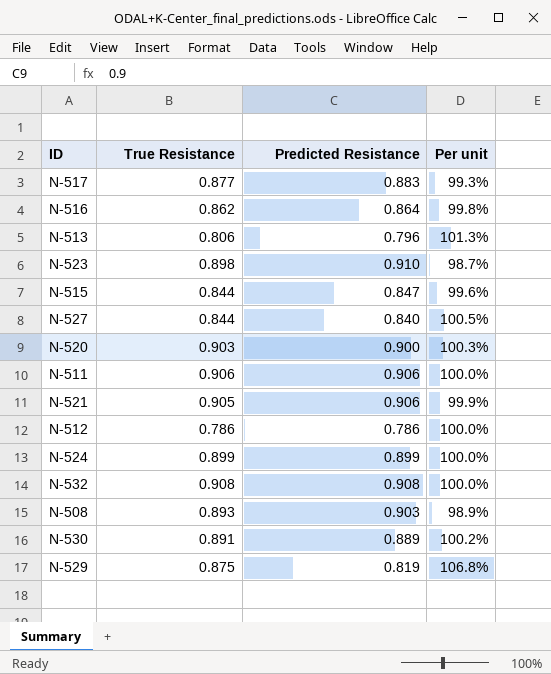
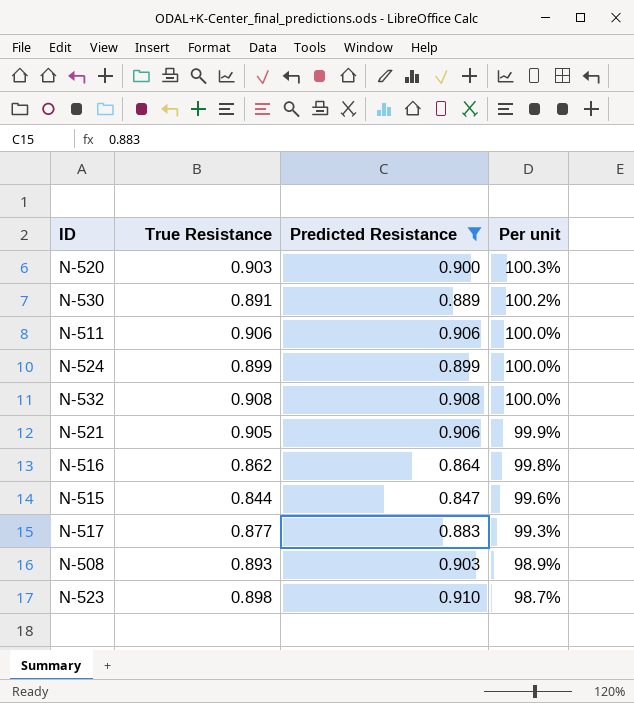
filter: none -> Predicted Resistance >= 0.847
row order: none -> Per unit descending

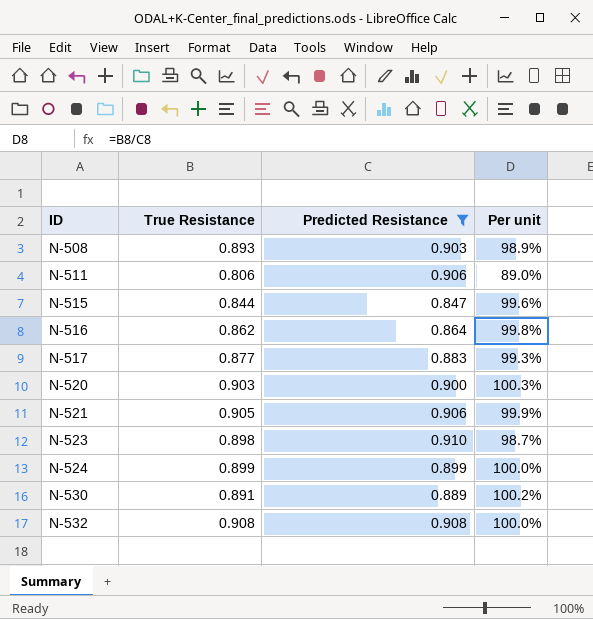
row order: Per unit descending -> ID ascending
N-511 | True Resistance: 0.906 -> 0.806
N-511 | Per unit: 100.0% -> 89.0%

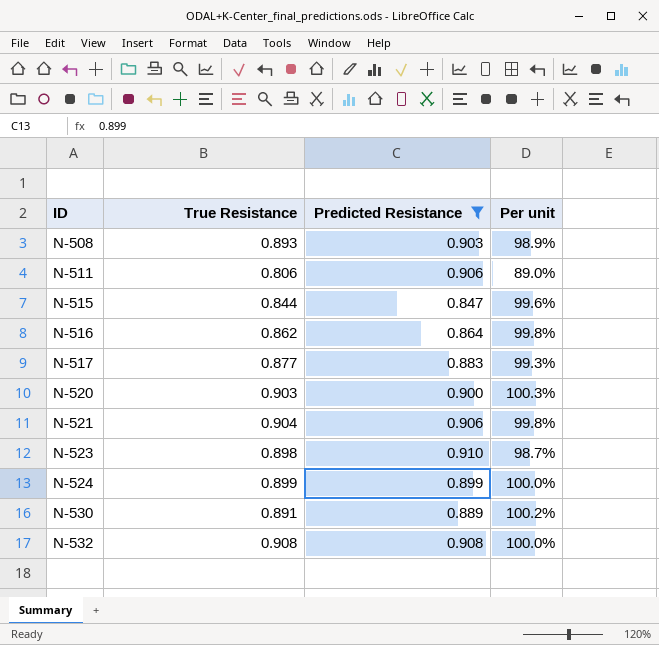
N-521 | True Resistance: 0.905 -> 0.904
N-521 | Per unit: 99.9% -> 99.8%

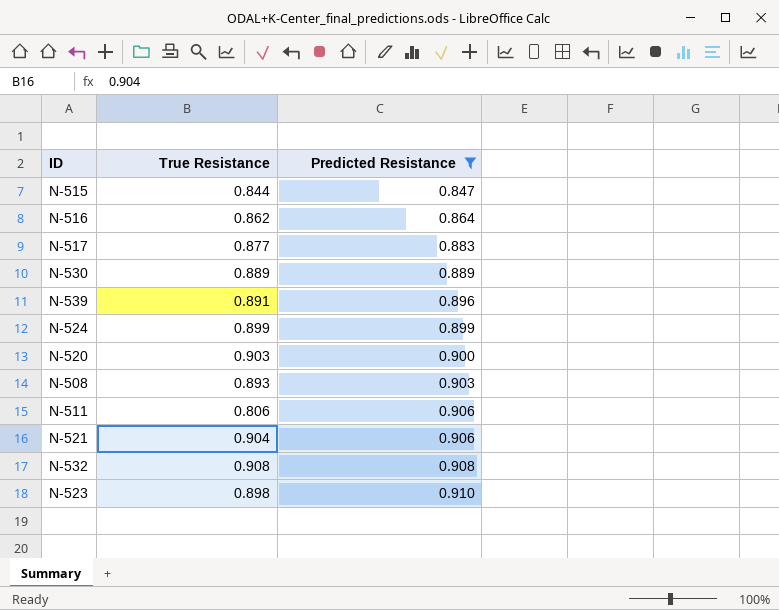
row order: ID ascending -> Predicted Resistance ascending
column Per unit | formula: [True Resistance] / [Predicted Resistance] -> none
N-530 | True Resistance: 0.891 -> 0.889
row N-539: none -> 0.891 | 0.896

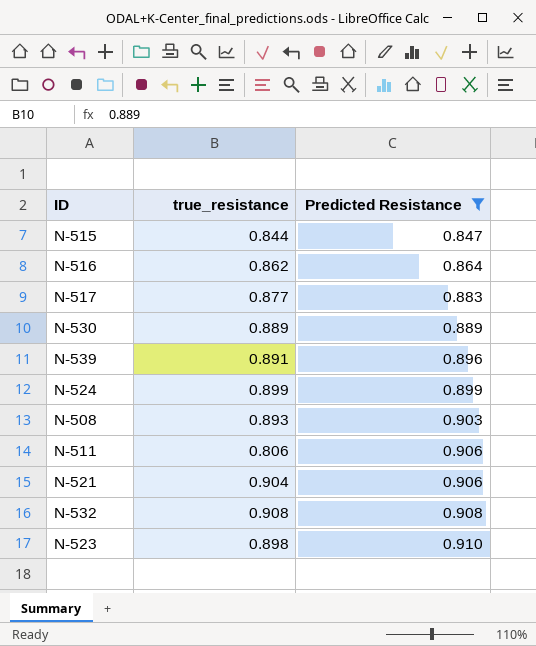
column name: True Resistance -> true_resistance
row N-520: 0.903 | 0.900 -> none

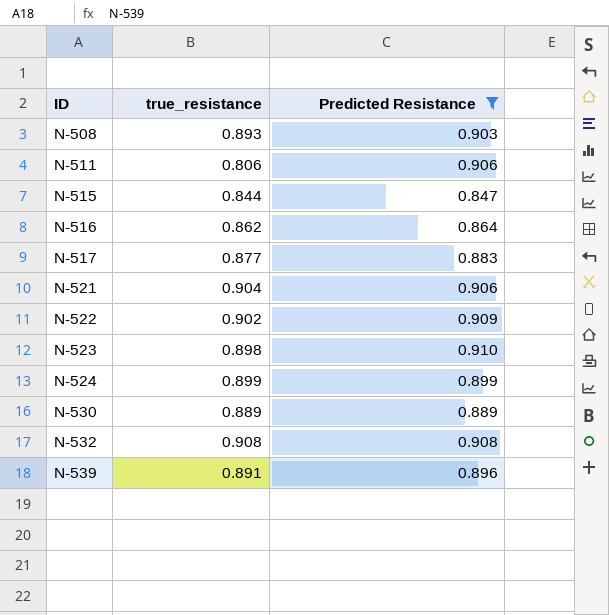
row order: Predicted Resistance ascending -> ID ascending
row N-522: none -> 0.902 | 0.909

